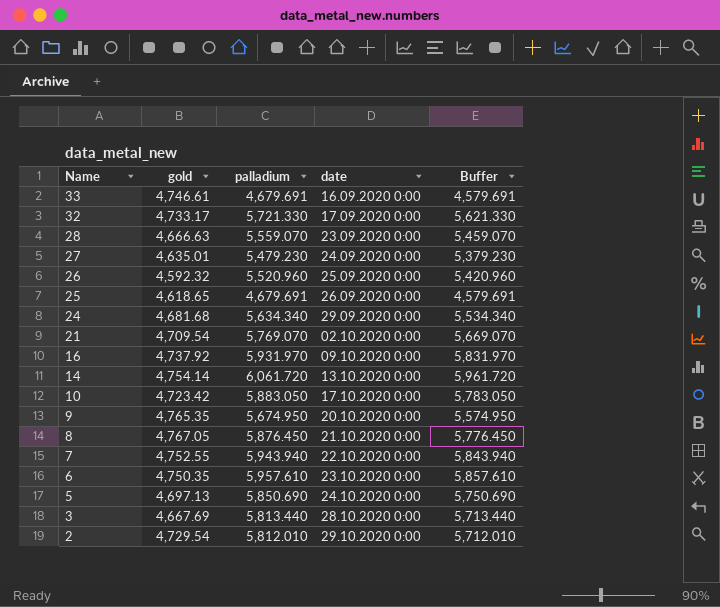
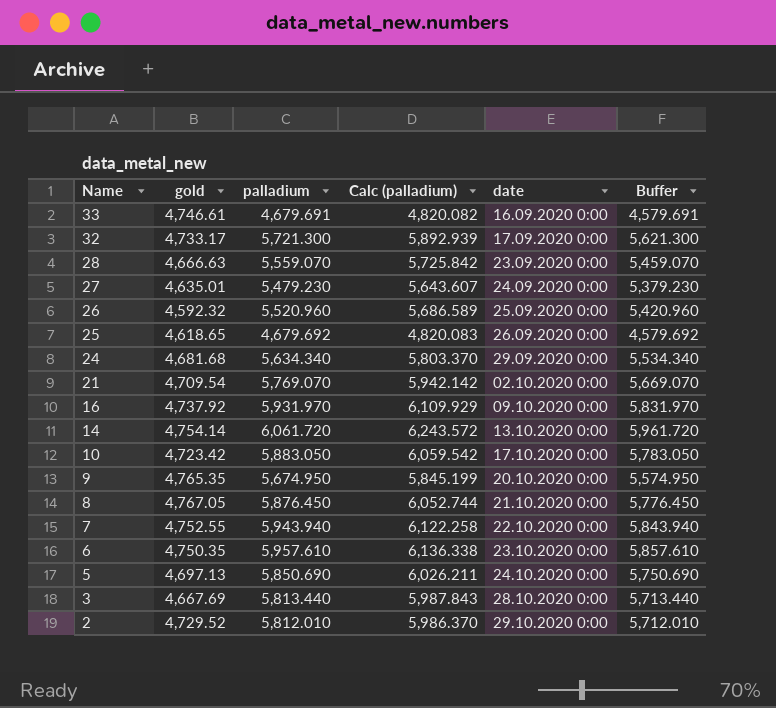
column Calc (palladium) | formula: none -> [palladium] * 1.03
32 | palladium: 5,721.330 -> 5,721.300
32 | Buffer: 5,621.330 -> 5,621.300
25 | palladium: 4,679.691 -> 4,679.692
25 | Buffer: 4,579.691 -> 4,579.692
2 | gold: 4,729.54 -> 4,729.52

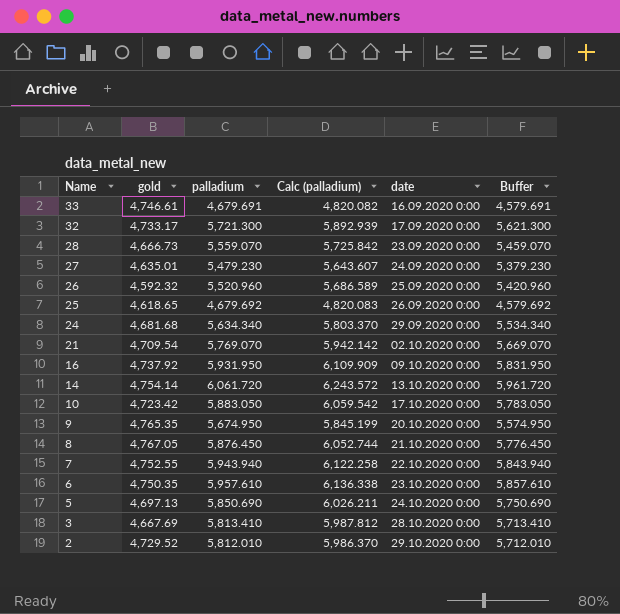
28 | gold: 4,666.63 -> 4,666.73
16 | palladium: 5,931.970 -> 5,931.950
16 | Calc (palladium): 6,109.929 -> 6,109.909
16 | Buffer: 5,831.970 -> 5,831.950
3 | palladium: 5,813.440 -> 5,813.410
3 | Calc (palladium): 5,987.843 -> 5,987.812
3 | Buffer: 5,713.440 -> 5,713.410

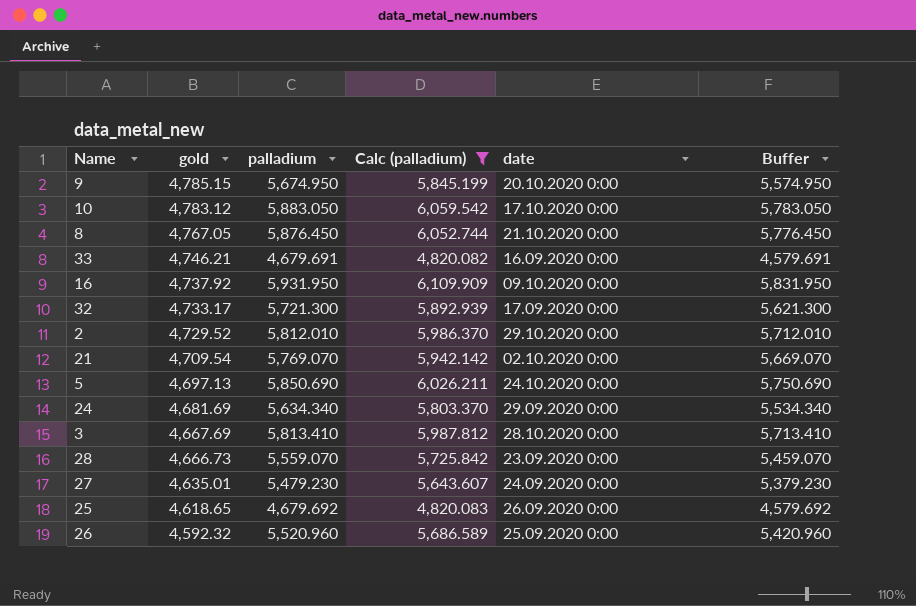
filter: none -> Calc (palladium) <= 6,109.909
row order: Name descending -> gold descending
9 | gold: 4,765.35 -> 4,785.15
10 | gold: 4,723.42 -> 4,783.12
33 | gold: 4,746.61 -> 4,746.21
24 | gold: 4,681.68 -> 4,681.69

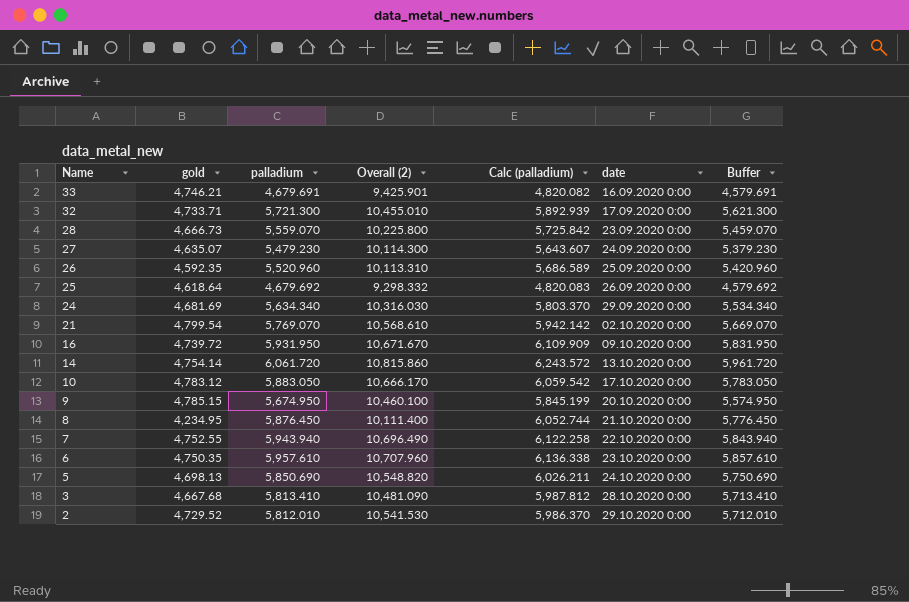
filter: Calc (palladium) <= 6,109.909 -> none
row order: gold descending -> Name descending
column Overall (2) | formula: none -> [gold] + [palladium]
32 | gold: 4,733.17 -> 4,733.71
27 | gold: 4,635.01 -> 4,635.07
26 | gold: 4,592.32 -> 4,592.35
25 | gold: 4,618.65 -> 4,618.64
21 | gold: 4,709.54 -> 4,799.54
16 | gold: 4,737.92 -> 4,739.72
8 | gold: 4,767.05 -> 4,234.95
5 | gold: 4,697.13 -> 4,698.13
3 | gold: 4,667.69 -> 4,667.68

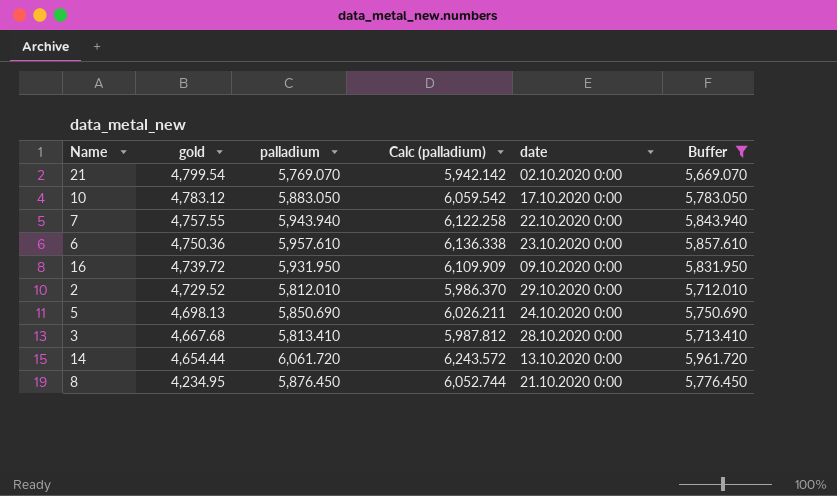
filter: none -> Buffer >= 5,669.070
row order: Name descending -> gold descending
column Overall (2) | formula: [gold] + [palladium] -> none
7 | gold: 4,752.55 -> 4,757.55
6 | gold: 4,750.35 -> 4,750.36
14 | gold: 4,754.14 -> 4,654.44

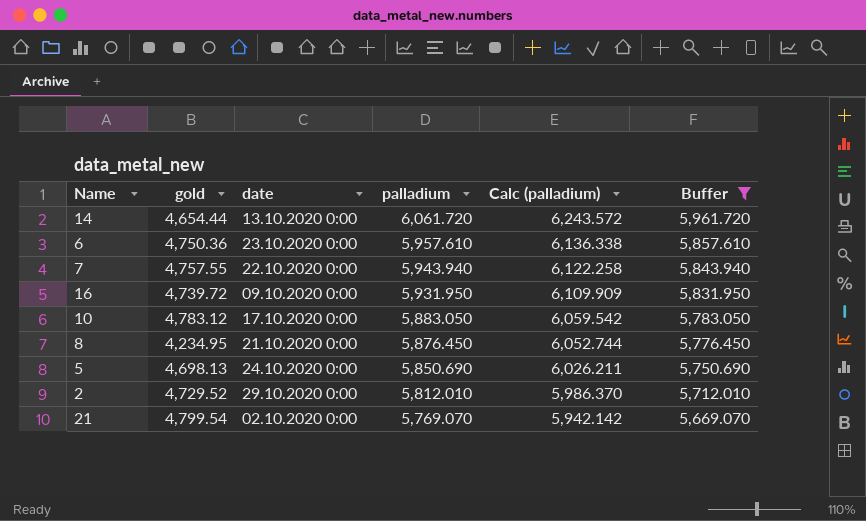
row order: gold descending -> palladium descending
column date | position: 5 -> 3
row 3: 4,667.68 | 5,813.410 | 5,987.812 | 28.10.2020 0:00 | 5,713.410 -> none

